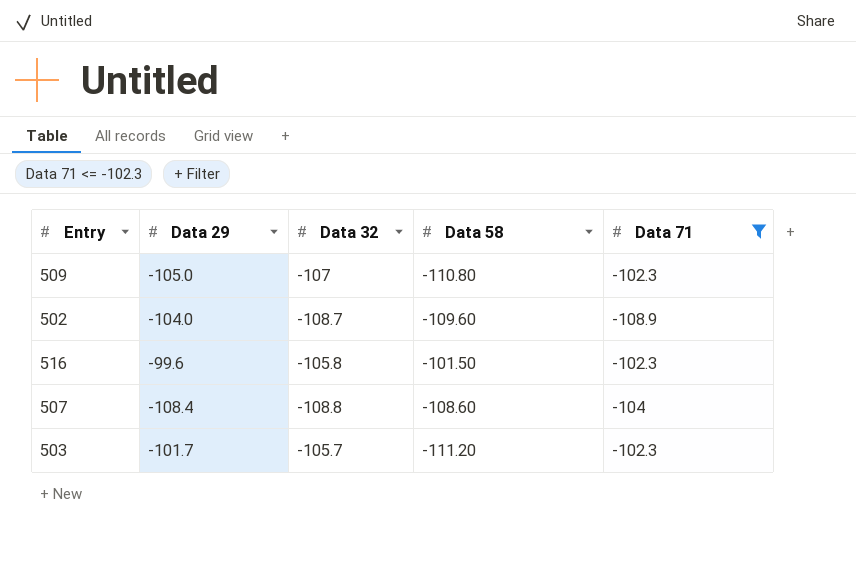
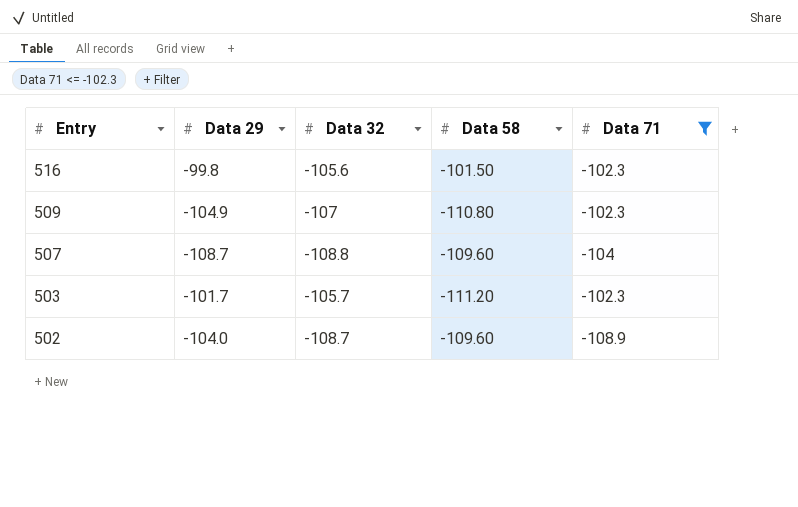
row order: none -> Entry descending
516 | Data 29: -99.6 -> -99.8
516 | Data 32: -105.8 -> -105.6
509 | Data 29: -105.0 -> -104.9
507 | Data 29: -108.4 -> -108.7
507 | Data 58: -108.60 -> -109.60

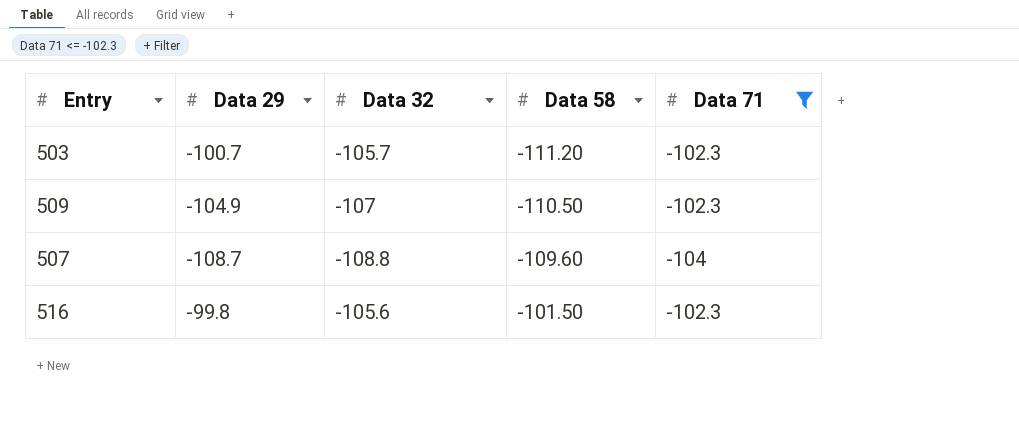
row order: Entry descending -> Data 58 ascending
row 502: -104.0 | -108.7 | -109.60 | -108.9 -> none
503 | Data 29: -101.7 -> -100.7
509 | Data 58: -110.80 -> -110.50

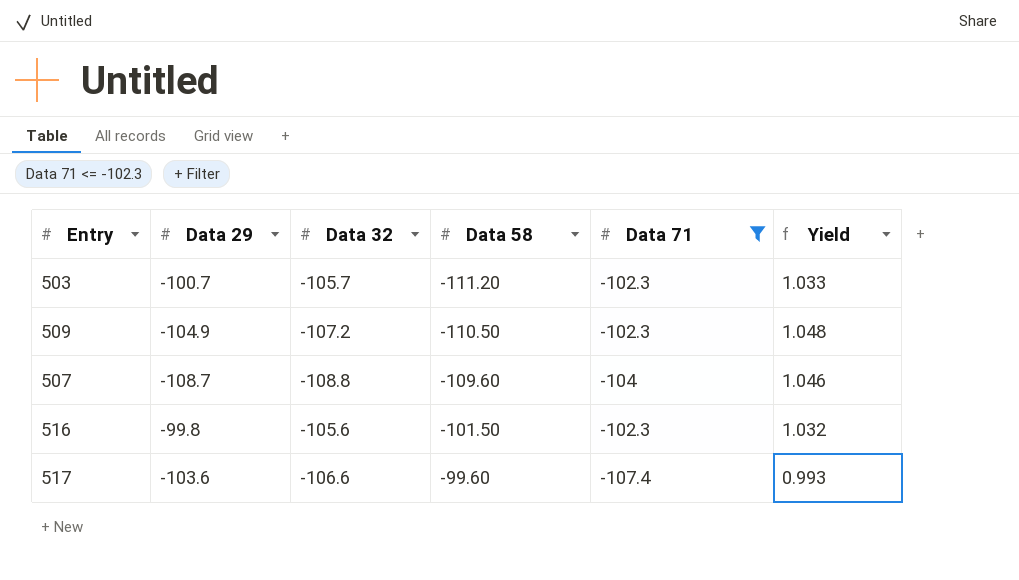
column Yield | formula: none -> [Data 32] / [Data 71]
509 | Data 32: -107 -> -107.2
row 517: none -> -103.6 | -106.6 | -99.60 | -107.4 | 0.993

